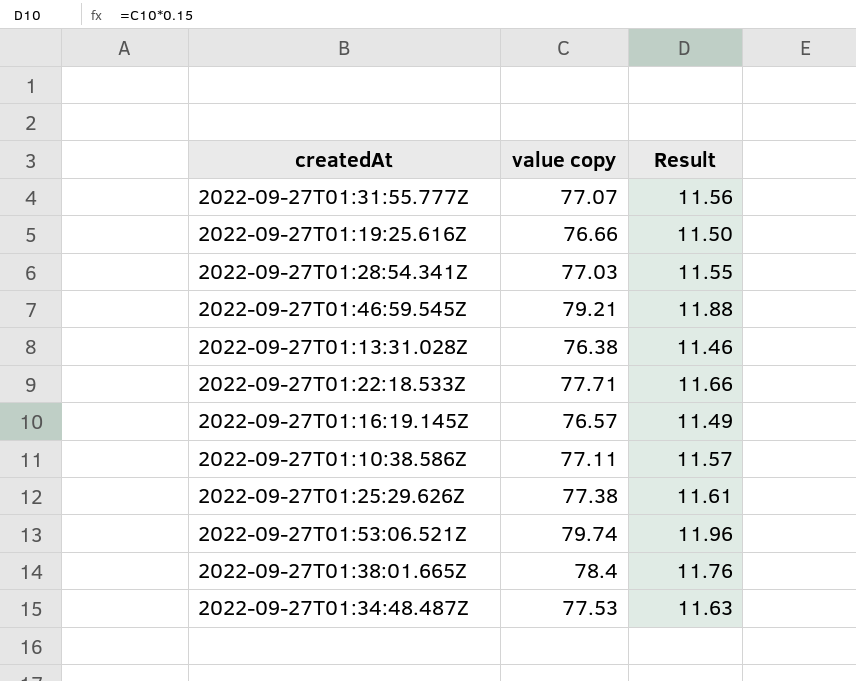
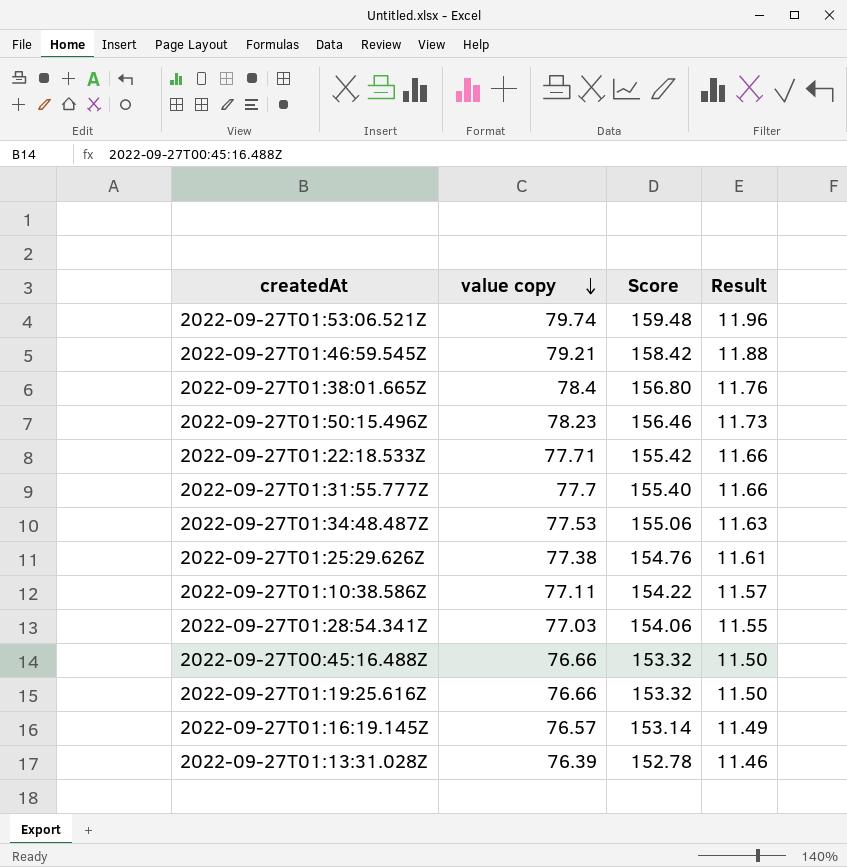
row order: none -> value copy descending
column Score | formula: none -> [value copy] * 2
row 2022-09-27T01:50:15.496Z: none -> 78.23 | 156.46 | 11.73
2022-09-27T01:31:55.777Z | value copy: 77.07 -> 77.7
2022-09-27T01:31:55.777Z | Result: 11.56 -> 11.66
row 2022-09-27T00:45:16.488Z: none -> 76.66 | 153.32 | 11.50
2022-09-27T01:13:31.028Z | value copy: 76.38 -> 76.39

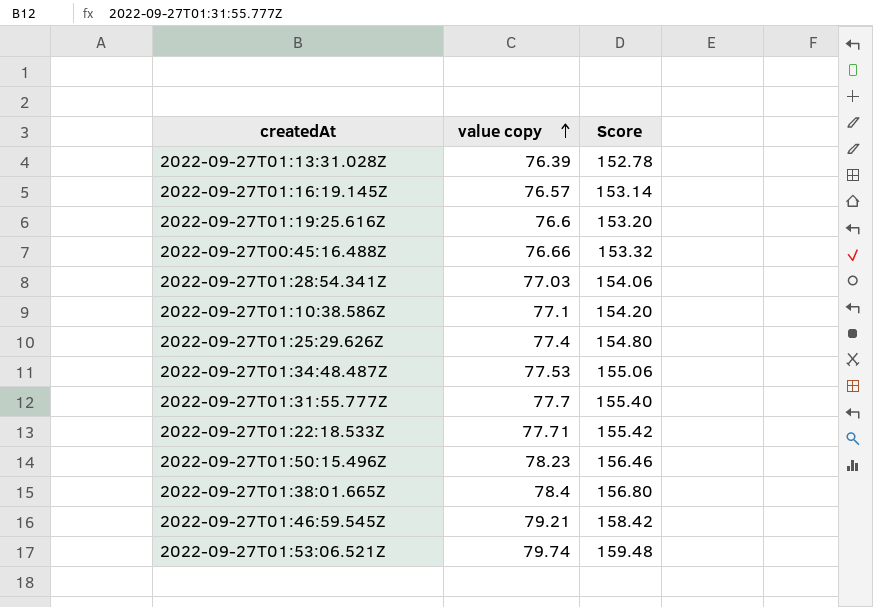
row order: value copy descending -> value copy ascending
column Result | formula: [value copy] * 0.15 -> none
2022-09-27T01:19:25.616Z | value copy: 76.66 -> 76.6
2022-09-27T01:19:25.616Z | Score: 153.32 -> 153.20
2022-09-27T01:10:38.586Z | value copy: 77.11 -> 77.1
2022-09-27T01:10:38.586Z | Score: 154.22 -> 154.20
2022-09-27T01:25:29.626Z | value copy: 77.38 -> 77.4
2022-09-27T01:25:29.626Z | Score: 154.76 -> 154.80

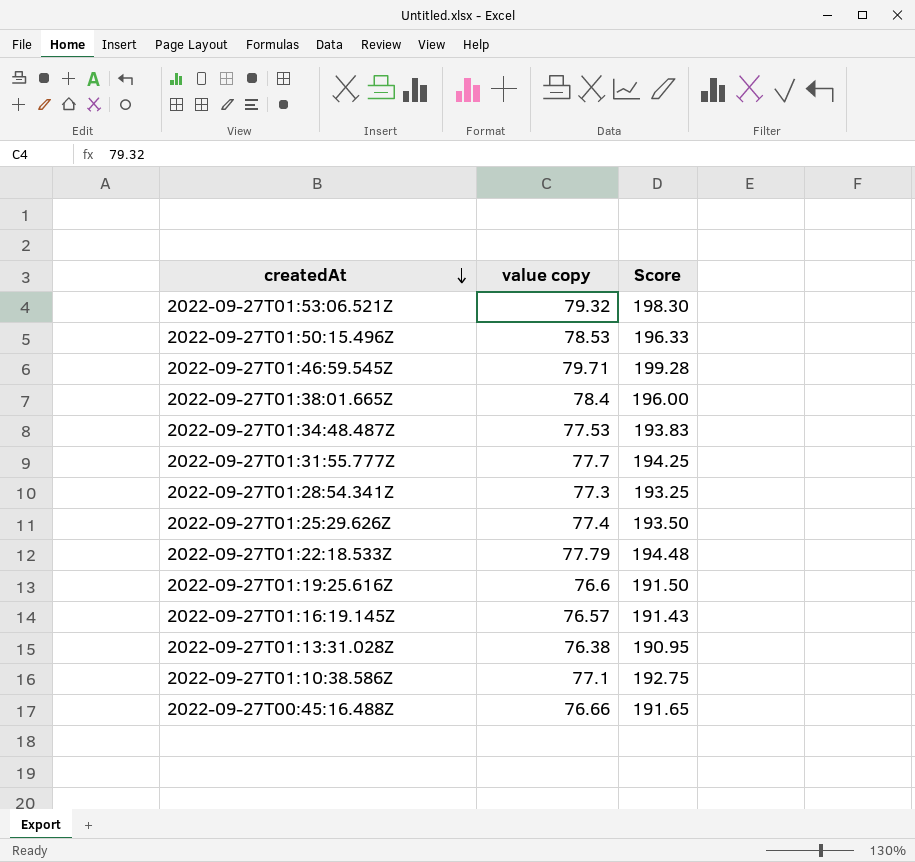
row order: value copy ascending -> createdAt descending
column Score | formula: [value copy] * 2 -> [value copy] * 2.5
2022-09-27T01:53:06.521Z | value copy: 79.74 -> 79.32
2022-09-27T01:50:15.496Z | value copy: 78.23 -> 78.53
2022-09-27T01:46:59.545Z | value copy: 79.21 -> 79.71
2022-09-27T01:28:54.341Z | value copy: 77.03 -> 77.3
2022-09-27T01:22:18.533Z | value copy: 77.71 -> 77.79
2022-09-27T01:13:31.028Z | value copy: 76.39 -> 76.38

